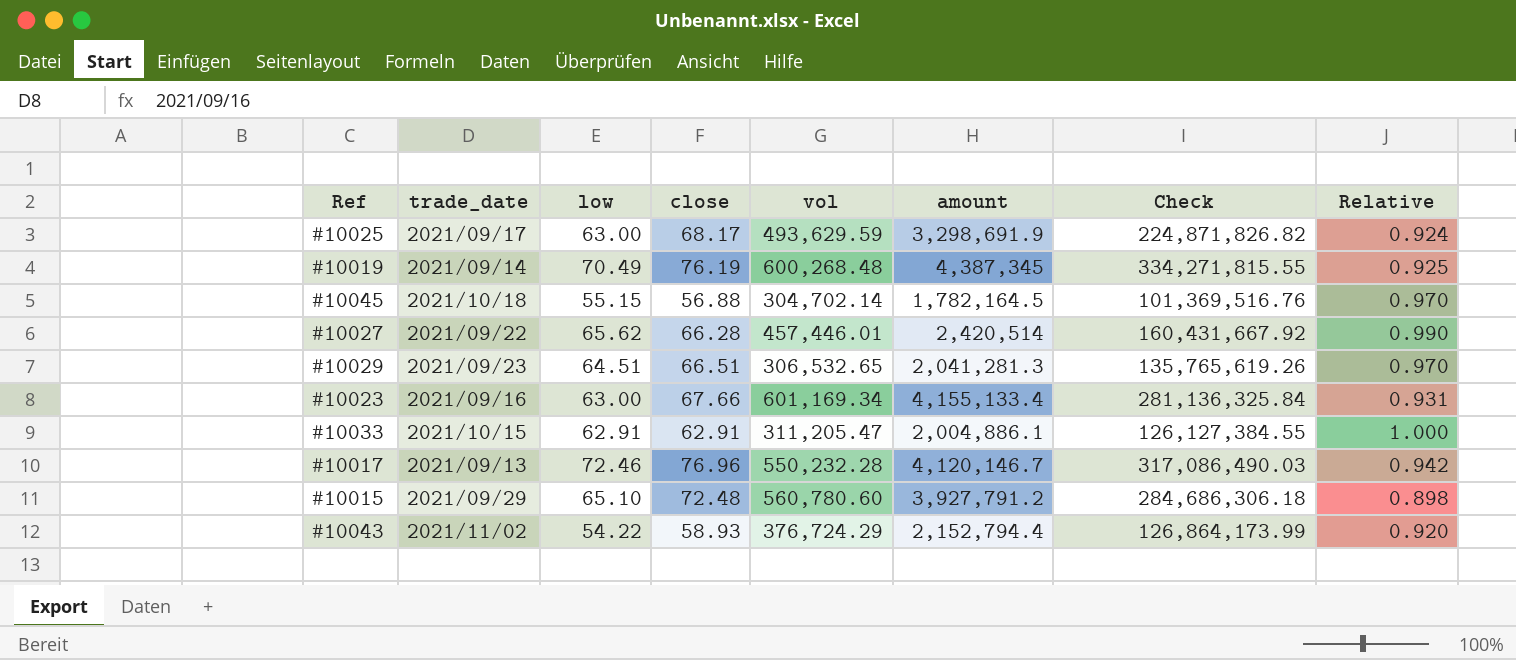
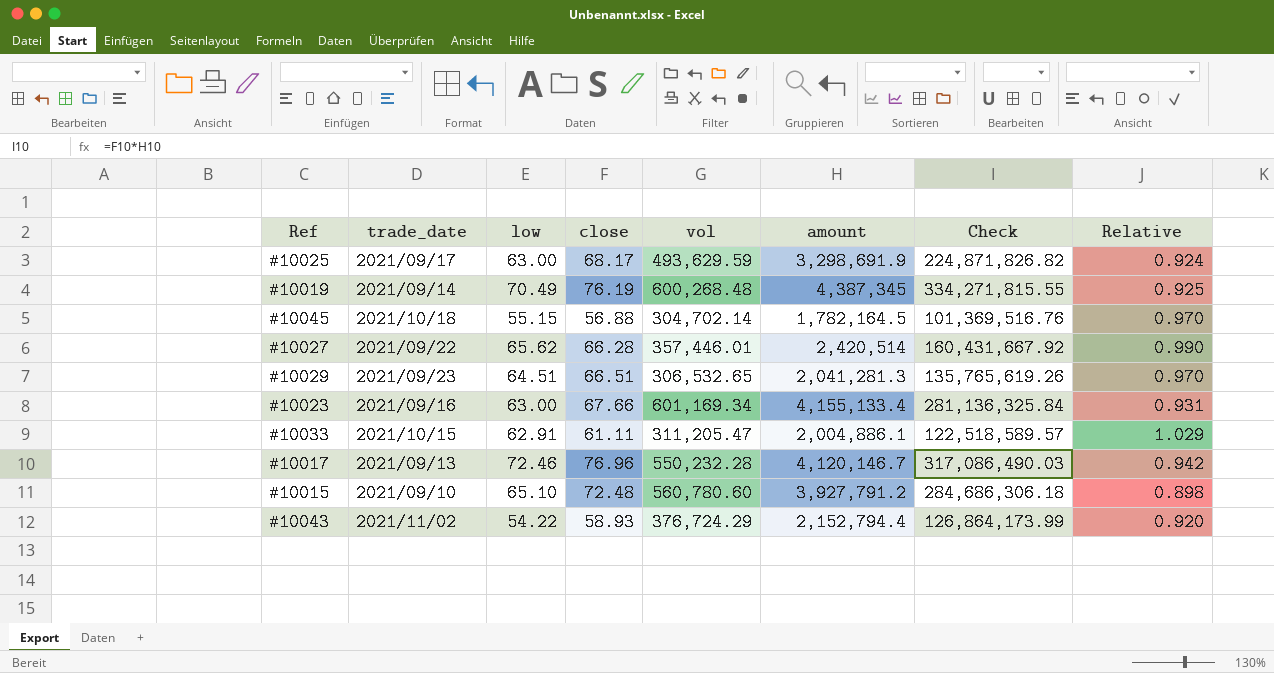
#10027 | vol: 457,446.01 -> 357,446.01
#10033 | close: 62.91 -> 61.11
#10033 | Check: 126,127,384.55 -> 122,518,589.57
#10033 | Relative: 1.000 -> 1.029
#10015 | trade_date: 2021/09/29 -> 2021/09/10

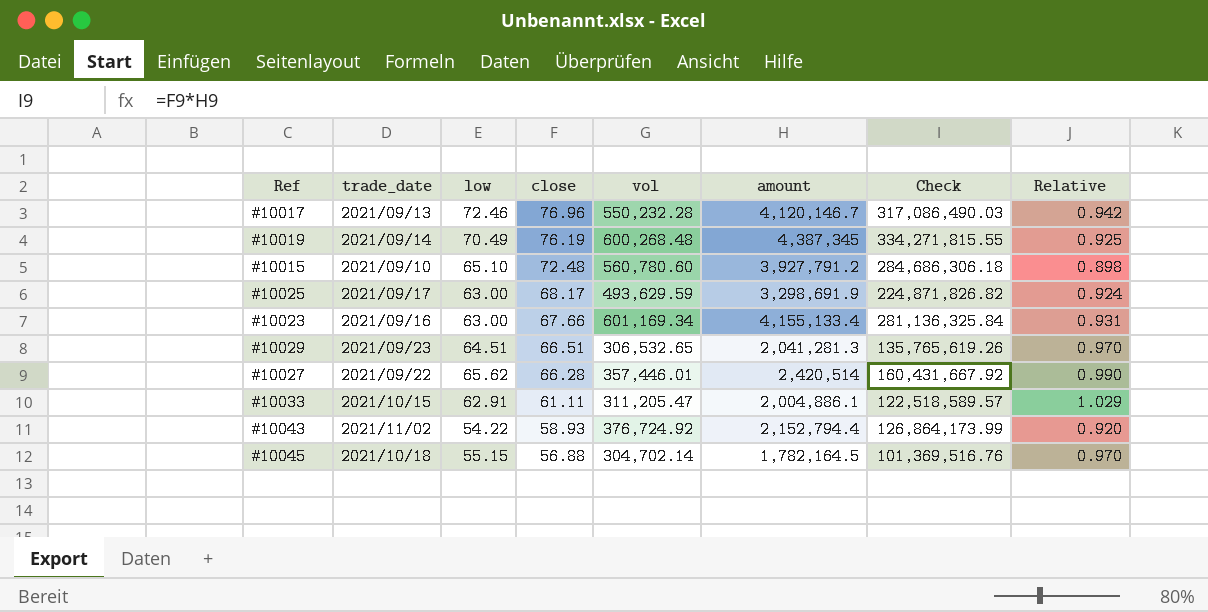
row order: none -> close descending
#10043 | vol: 376,724.29 -> 376,724.92

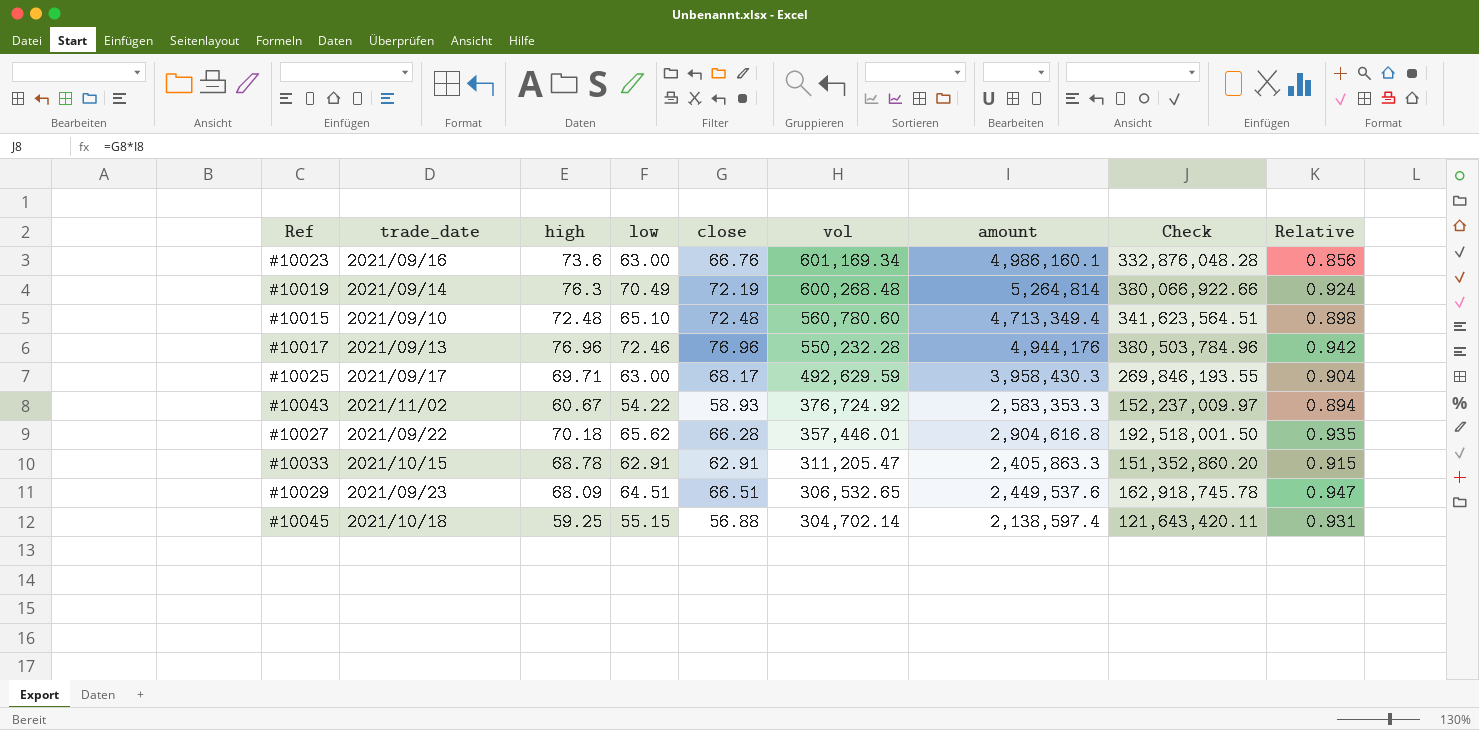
row order: close descending -> vol descending
column high | position: none -> 3
column Relative | formula: [low] / [close] -> [low] / [high]
#10023 | close: 67.66 -> 66.76
#10023 | amount: 4,155,133.4 -> 4,986,160.1
#10023 | Check: 281,136,325.84 -> 332,876,048.28
#10019 | close: 76.19 -> 72.19
#10019 | amount: 4,387,345 -> 5,264,814
#10019 | Check: 334,271,815.55 -> 380,066,922.66
#10015 | amount: 3,927,791.2 -> 4,713,349.4
#10015 | Check: 284,686,306.18 -> 341,623,564.51
#10017 | amount: 4,120,146.7 -> 4,944,176
#10017 | Check: 317,086,490.03 -> 380,503,784.96
#10025 | vol: 493,629.59 -> 492,629.59
#10025 | amount: 3,298,691.9 -> 3,958,430.3
#10025 | Check: 224,871,826.82 -> 269,846,193.55
#10043 | amount: 2,152,794.4 -> 2,583,353.3
#10043 | Check: 126,864,173.99 -> 152,237,009.97
#10027 | amount: 2,420,514 -> 2,904,616.8
#10027 | Check: 160,431,667.92 -> 192,518,001.50
#10033 | close: 61.11 -> 62.91
#10033 | amount: 2,004,886.1 -> 2,405,863.3
#10033 | Check: 122,518,589.57 -> 151,352,860.20
#10029 | amount: 2,041,281.3 -> 2,449,537.6
#10029 | Check: 135,765,619.26 -> 162,918,745.78
#10045 | amount: 1,782,164.5 -> 2,138,597.4
#10045 | Check: 101,369,516.76 -> 121,643,420.11

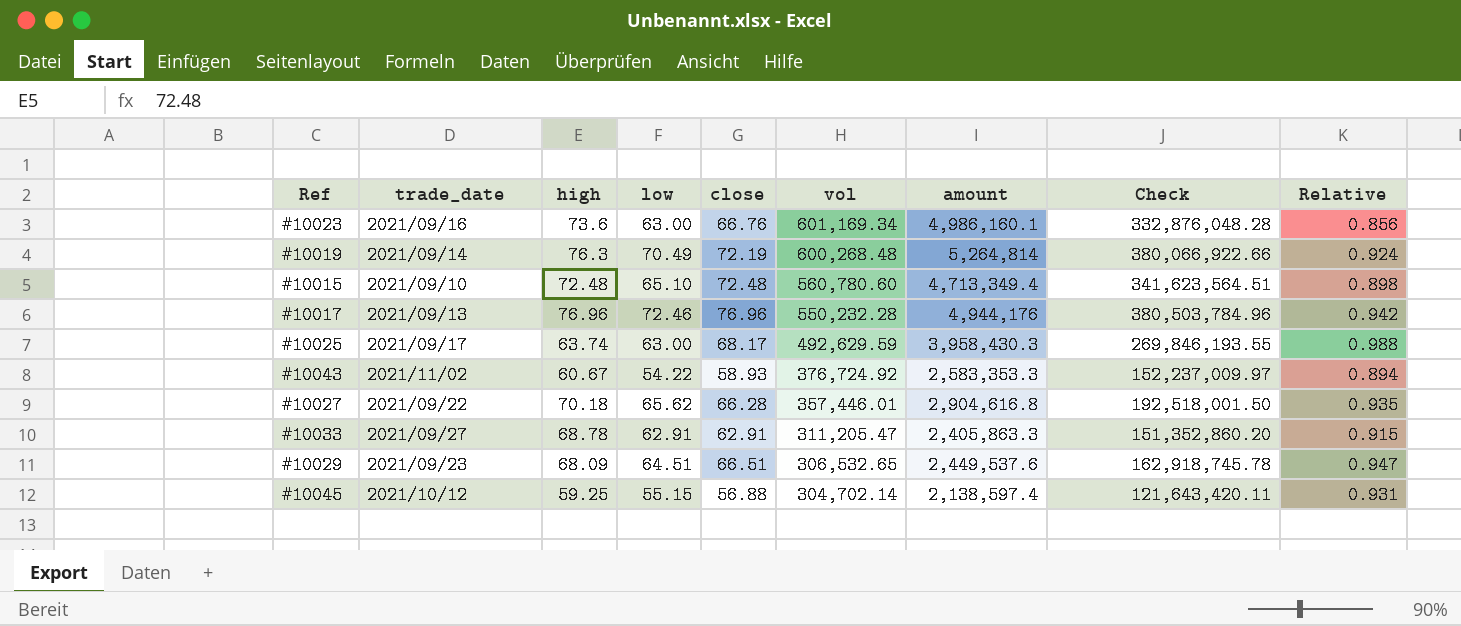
#10025 | high: 69.71 -> 63.74
#10025 | Relative: 0.904 -> 0.988
#10033 | trade_date: 2021/10/15 -> 2021/09/27
#10045 | trade_date: 2021/10/18 -> 2021/10/12

